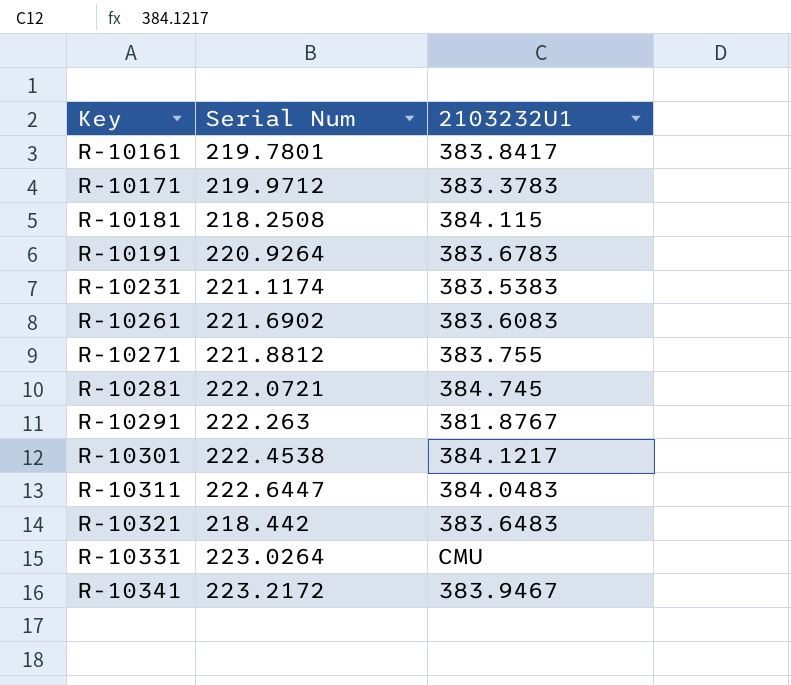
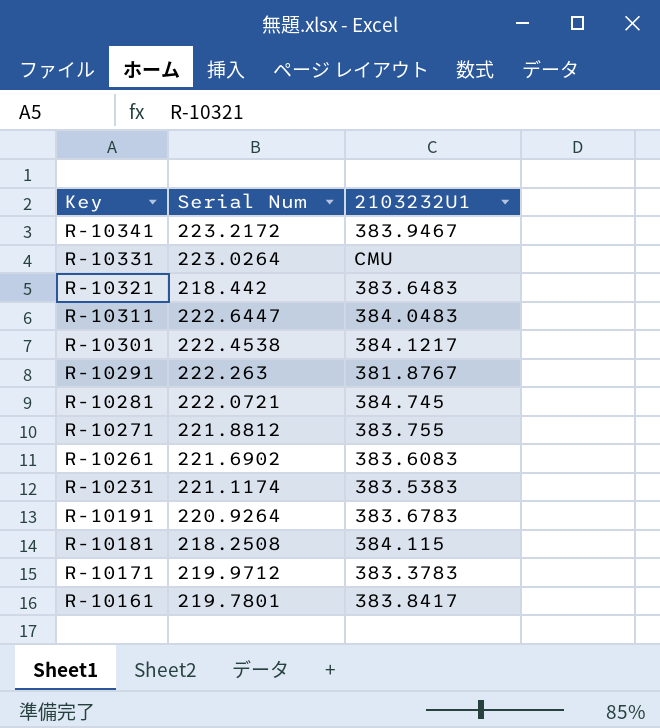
row order: Key ascending -> Key descending

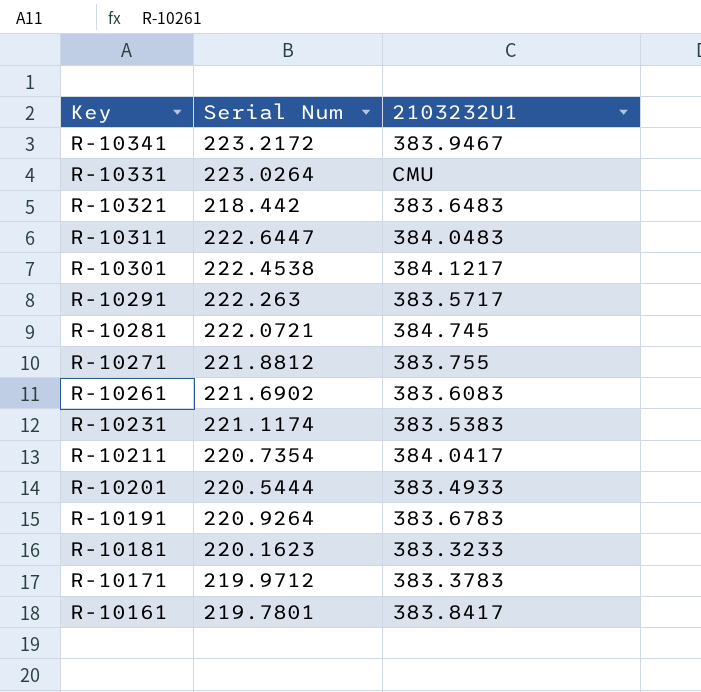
R-10291 | 2103232U1: 381.8767 -> 383.5717
row R-10211: none -> 220.7354 | 384.0417
row R-10201: none -> 220.5444 | 383.4933
R-10181 | Serial Num: 218.2508 -> 220.1623
R-10181 | 2103232U1: 384.115 -> 383.3233

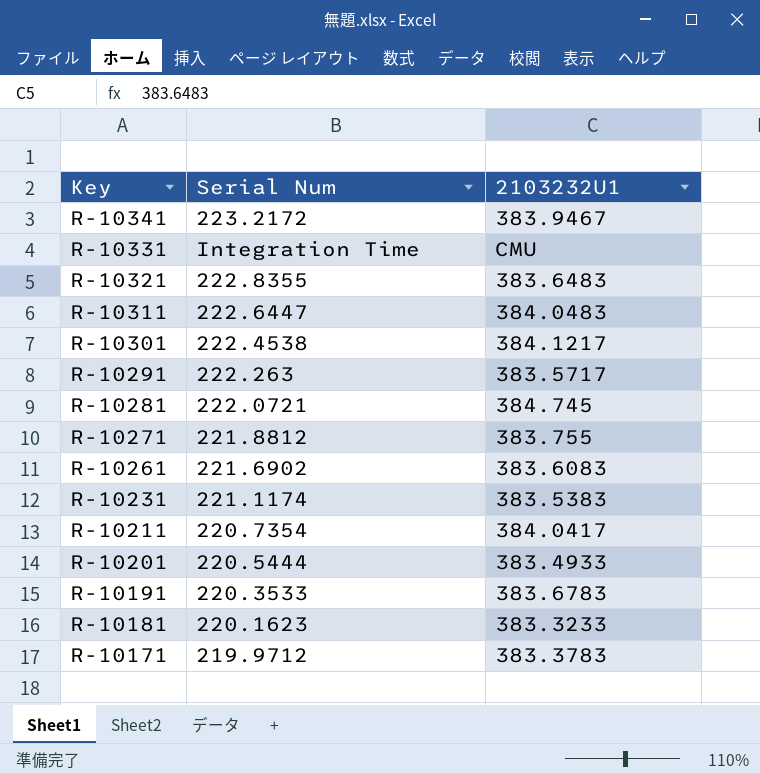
row R-10161: 219.7801 | 383.8417 -> none
R-10331 | Serial Num: 223.0264 -> Integration Time
R-10321 | Serial Num: 218.442 -> 222.8355
R-10191 | Serial Num: 220.9264 -> 220.3533

